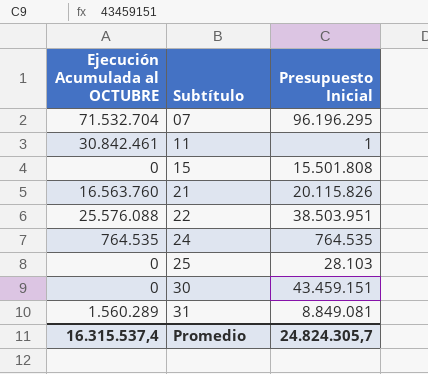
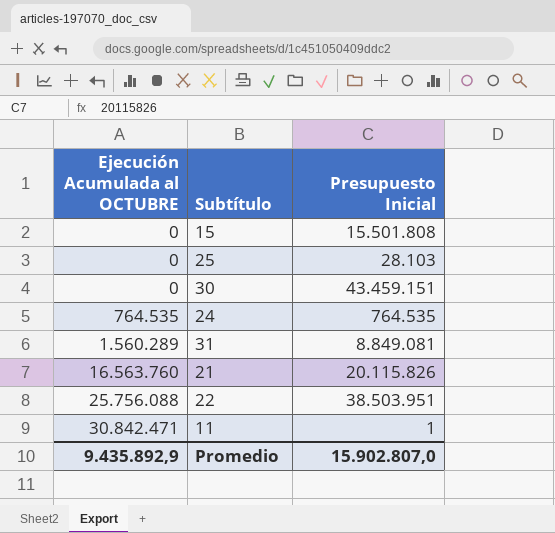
row order: Subtítulo ascending -> Ejecución Acumulada al OCTUBRE ascending
row 07: 71.532.704 | 96.196.295 -> none
22 | Ejecución Acumulada al OCTUBRE: 25.576.088 -> 25.756.088
11 | Ejecución Acumulada al OCTUBRE: 30.842.461 -> 30.842.471
Promedio | Ejecución Acumulada al OCTUBRE: 16.315.537,4 -> 9.435.892,9
Promedio | Presupuesto Inicial: 24.824.305,7 -> 15.902.807,0

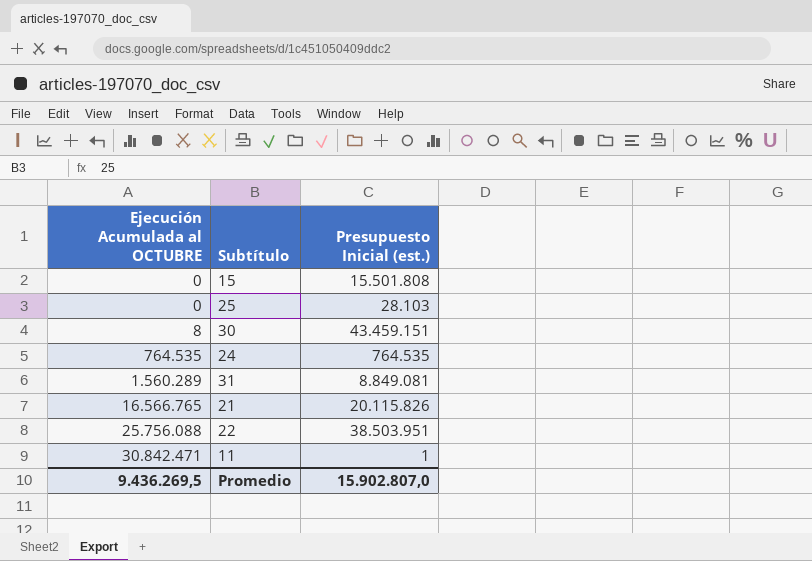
column name: Presupuesto Inicial -> Presupuesto Inicial (est.)
30 | Ejecución Acumulada al OCTUBRE: 0 -> 8
21 | Ejecución Acumulada al OCTUBRE: 16.563.760 -> 16.566.765
Promedio | Ejecución Acumulada al OCTUBRE: 9.435.892,9 -> 9.436.269,5

